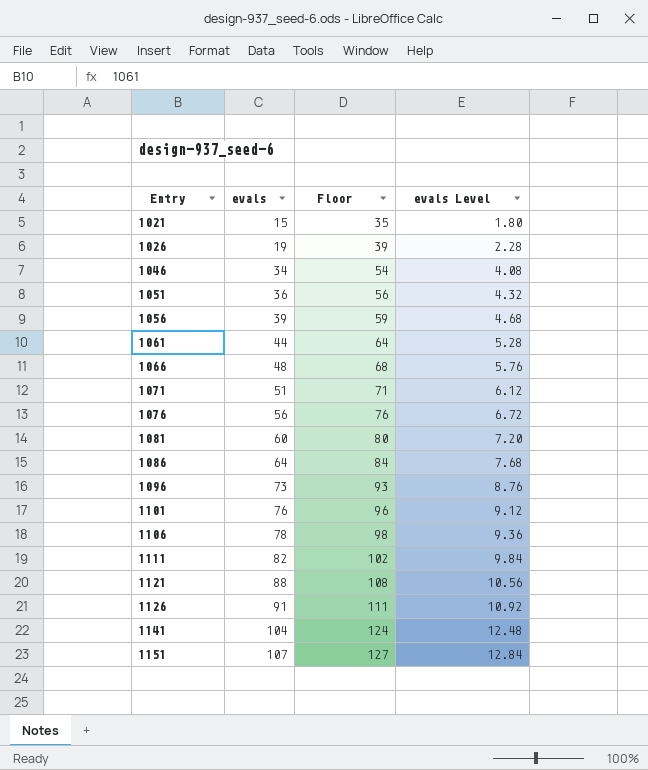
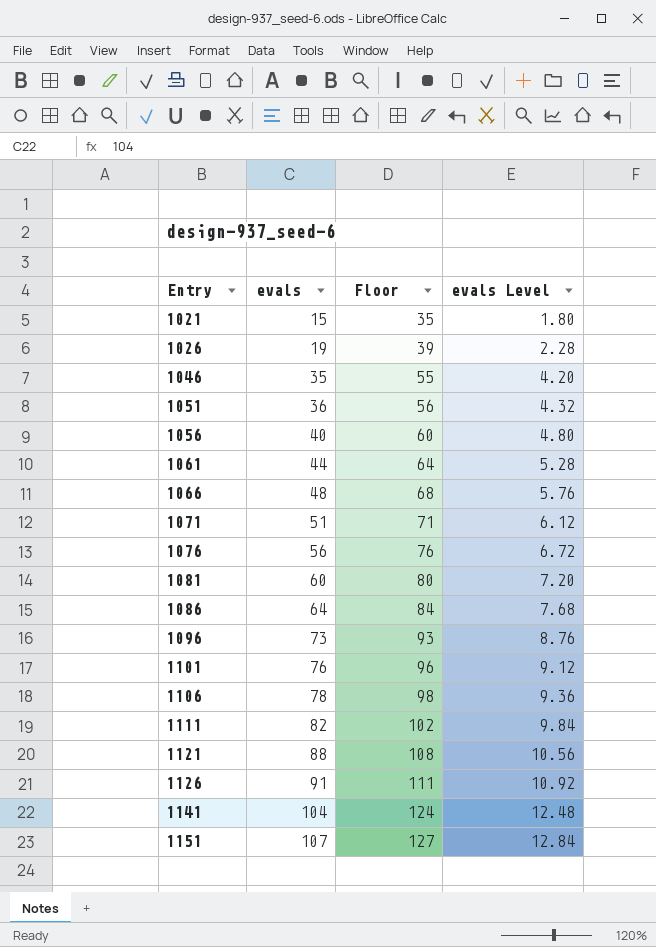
1046 | evals: 34 -> 35
1046 | Floor: 54 -> 55
1046 | evals Level: 4.08 -> 4.20
1056 | evals: 39 -> 40
1056 | Floor: 59 -> 60
1056 | evals Level: 4.68 -> 4.80

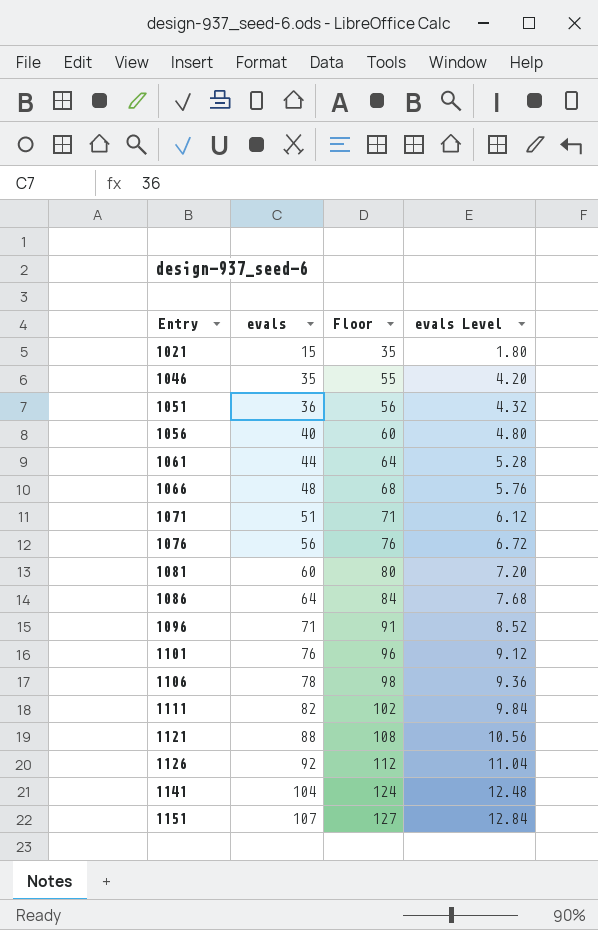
row 1026: 19 | 39 | 2.28 -> none
1096 | evals: 73 -> 71
1096 | Floor: 93 -> 91
1096 | evals Level: 8.76 -> 8.52
1126 | evals: 91 -> 92
1126 | Floor: 111 -> 112
1126 | evals Level: 10.92 -> 11.04

